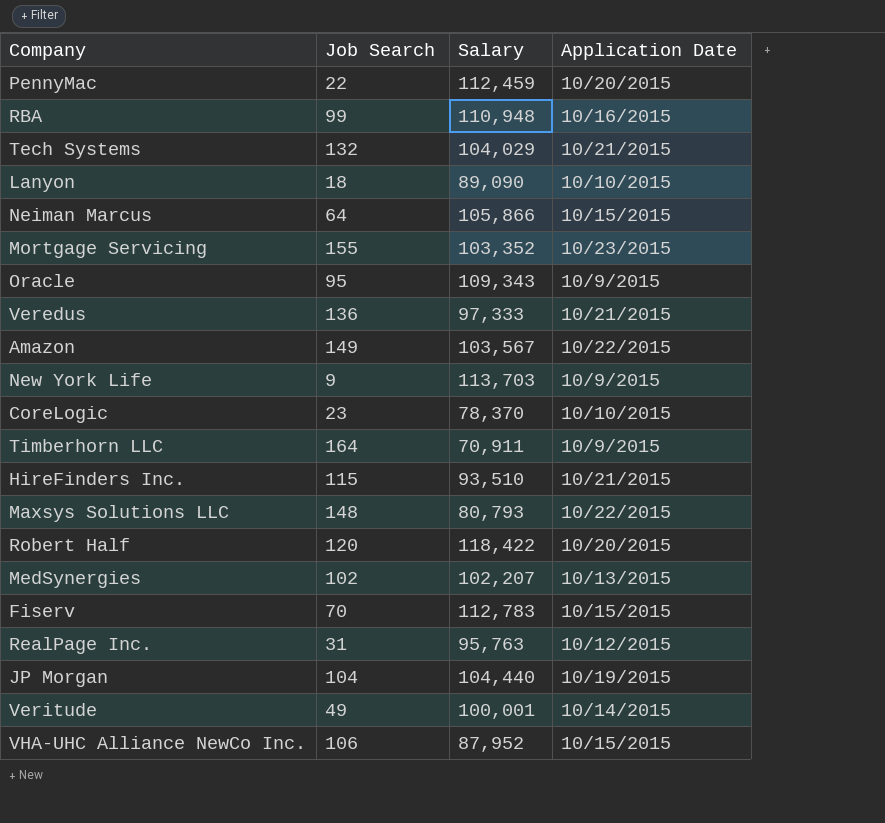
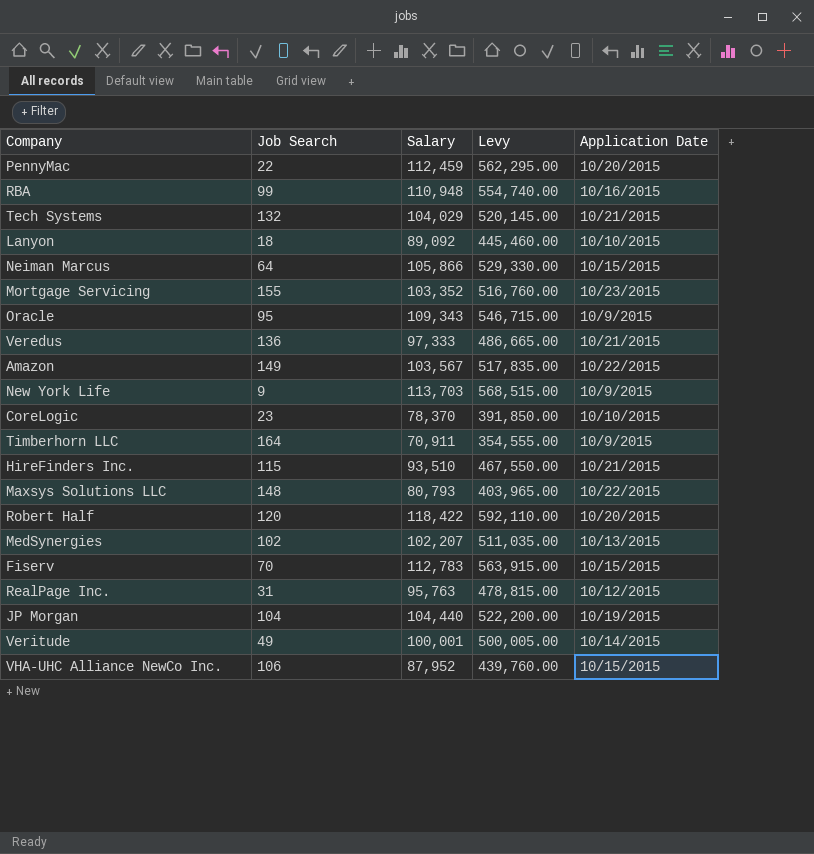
column Levy | formula: none -> [Salary] * 5
Lanyon | Salary: 89,090 -> 89,092

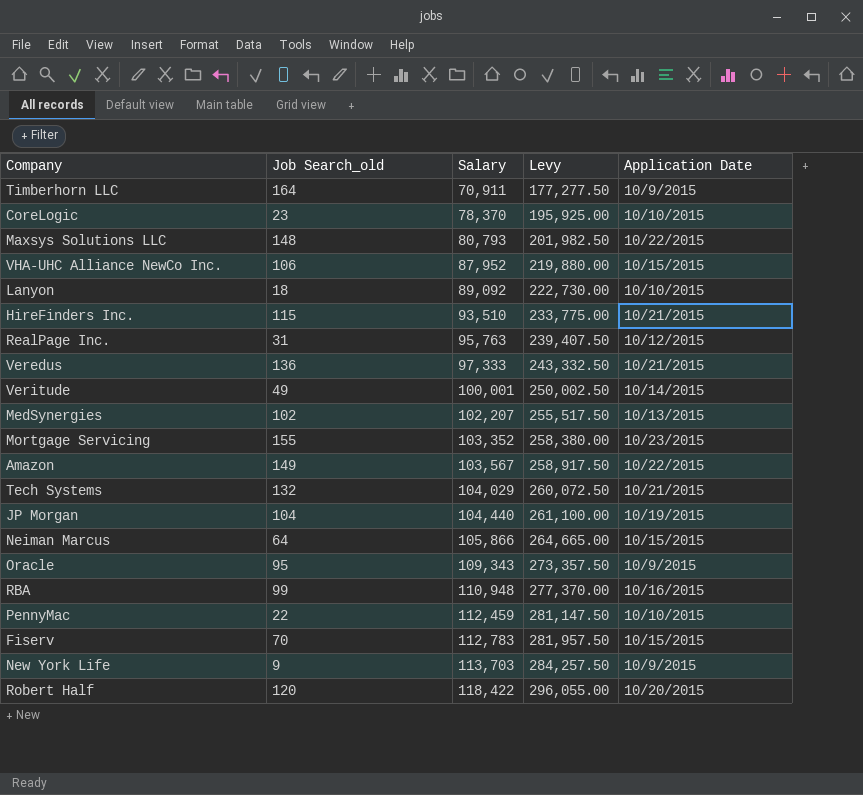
row order: none -> Salary ascending
column name: Job Search -> Job Search_old
column Levy | formula: [Salary] * 5 -> [Salary] * 2.5
PennyMac | Application Date: 10/20/2015 -> 10/10/2015

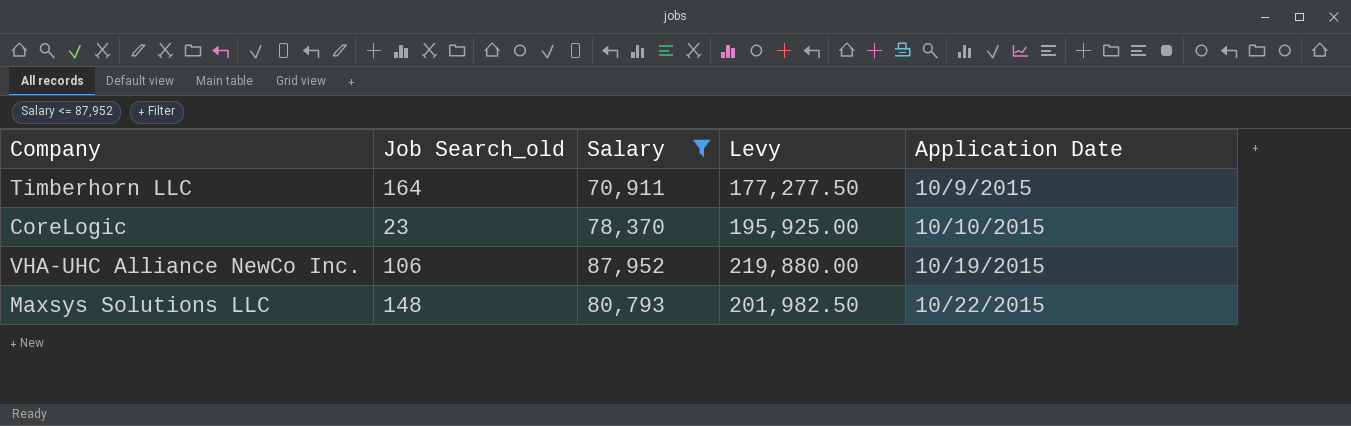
filter: none -> Salary <= 87,952
row order: Salary ascending -> Application Date ascending
VHA-UHC Alliance NewCo Inc. | Application Date: 10/15/2015 -> 10/19/2015

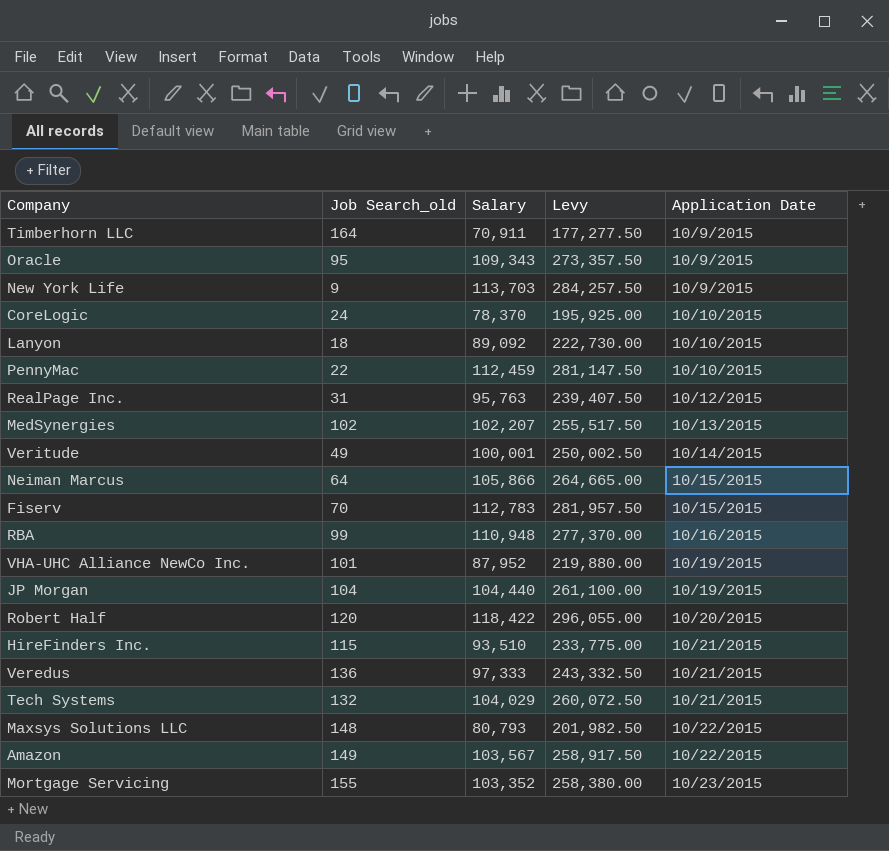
filter: Salary <= 87,952 -> none
CoreLogic | Job Search_old: 23 -> 24
VHA-UHC Alliance NewCo Inc. | Job Search_old: 106 -> 101

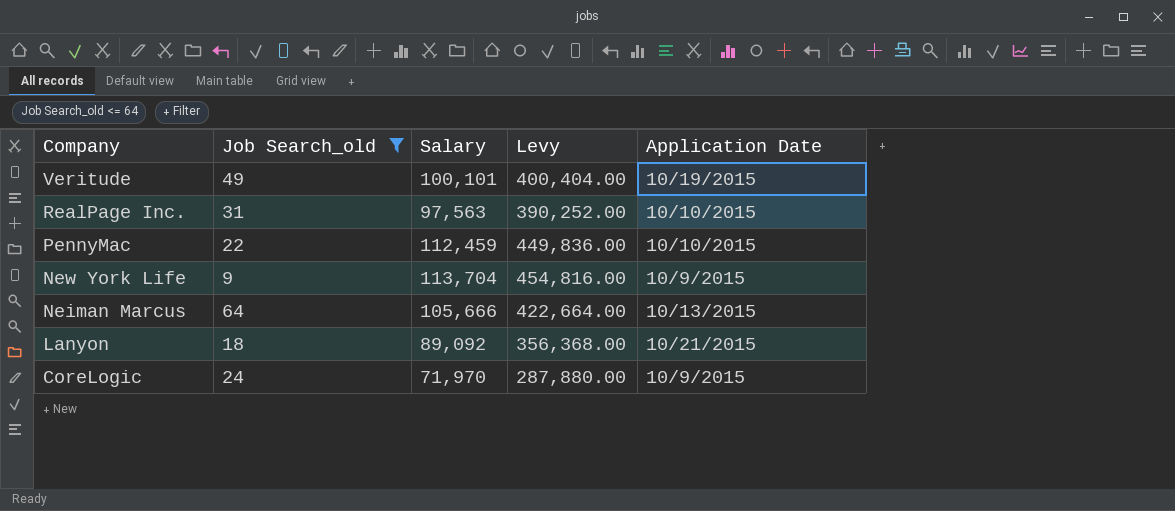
filter: none -> Job Search_old <= 64
row order: Application Date ascending -> Company descending
column Levy | formula: [Salary] * 2.5 -> [Salary] * 4
Veritude | Salary: 100,001 -> 100,101
Veritude | Application Date: 10/14/2015 -> 10/19/2015
RealPage Inc. | Salary: 95,763 -> 97,563
RealPage Inc. | Application Date: 10/12/2015 -> 10/10/2015
New York Life | Salary: 113,703 -> 113,704
Neiman Marcus | Salary: 105,866 -> 105,666
Neiman Marcus | Application Date: 10/15/2015 -> 10/13/2015
Lanyon | Application Date: 10/10/2015 -> 10/21/2015
CoreLogic | Salary: 78,370 -> 71,970
CoreLogic | Application Date: 10/10/2015 -> 10/9/2015

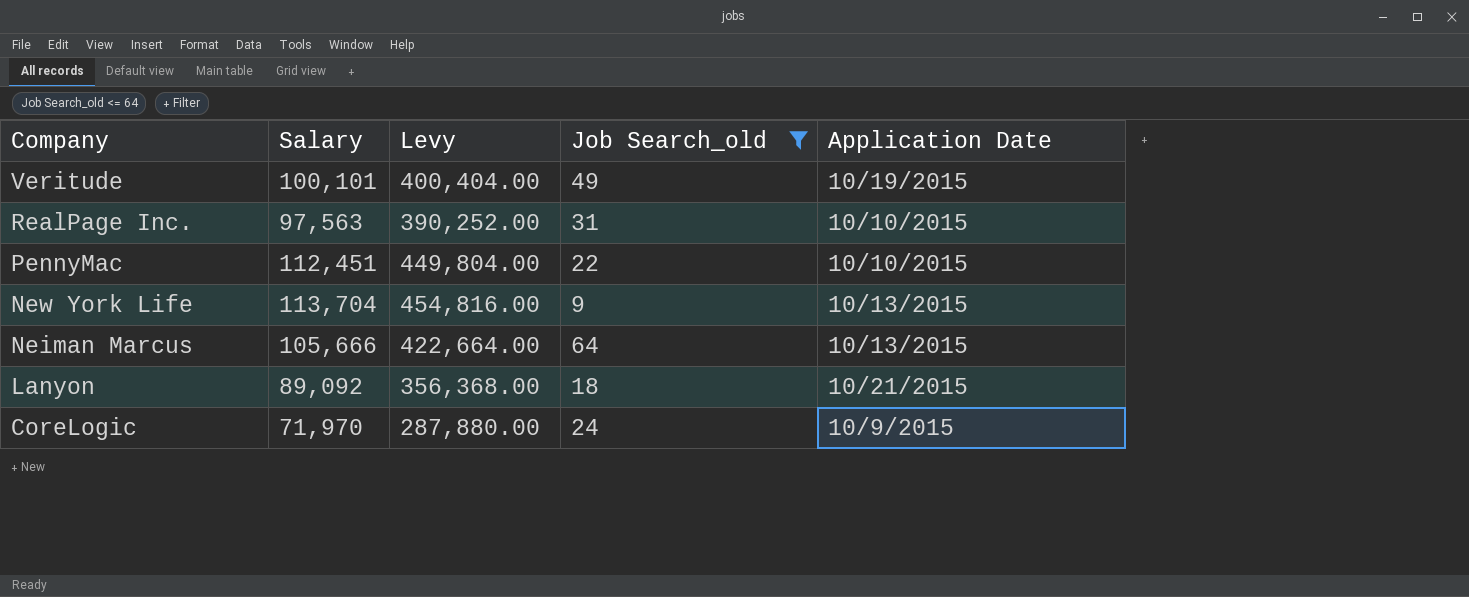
column Job Search_old | position: 2 -> 4
PennyMac | Salary: 112,459 -> 112,451
PennyMac | Levy: 449,836.00 -> 449,804.00
New York Life | Application Date: 10/9/2015 -> 10/13/2015

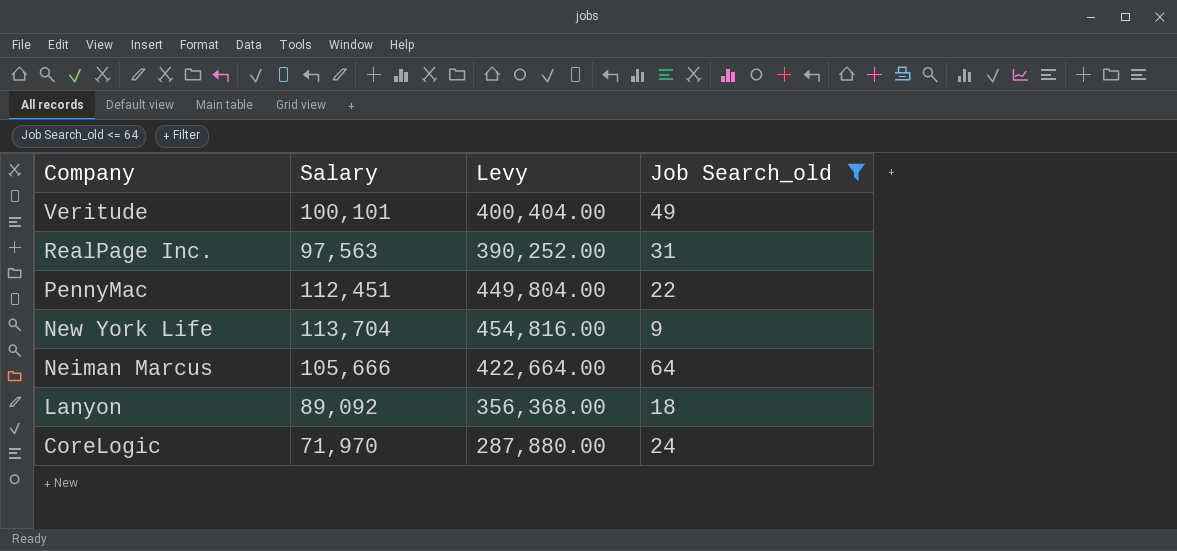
column Application Date | position: 5 -> none

